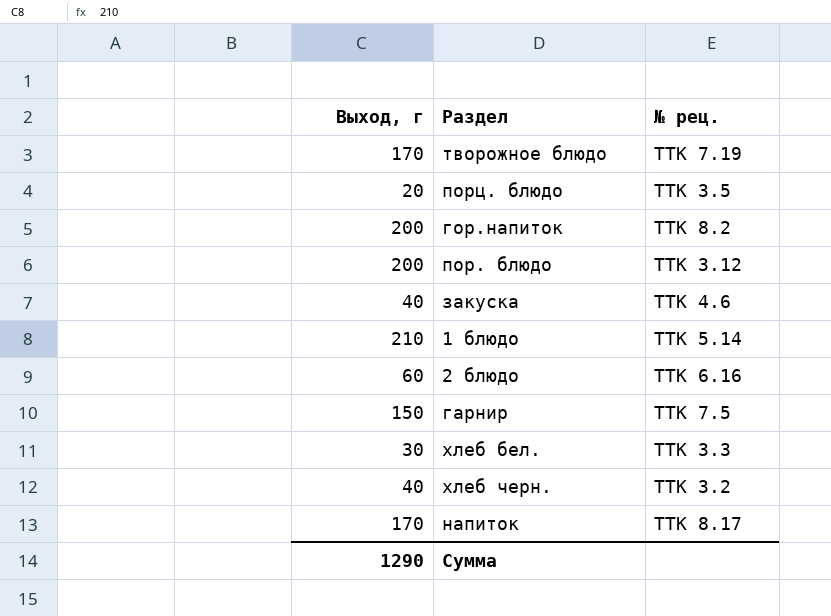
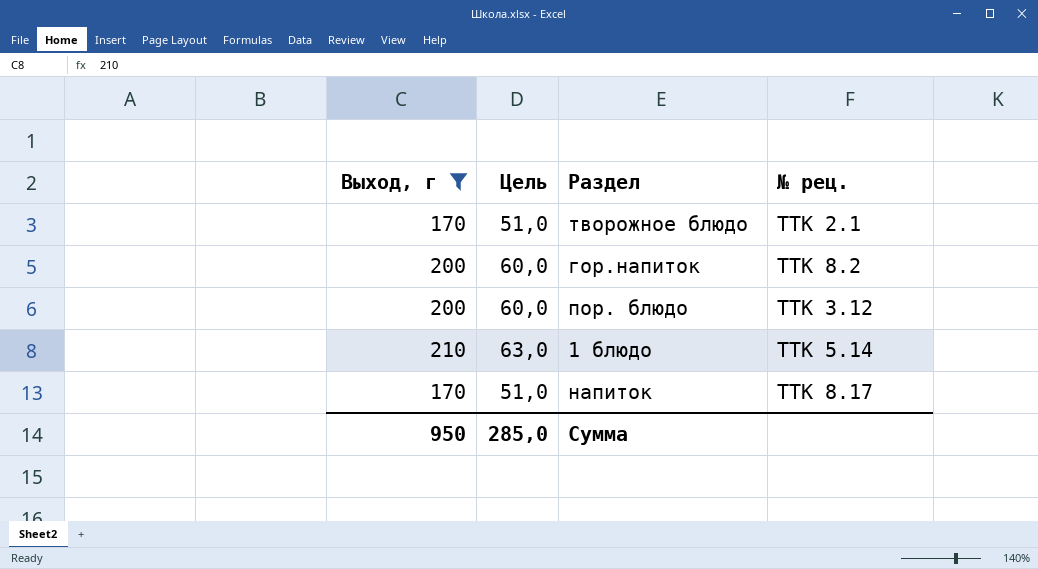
filter: none -> Выход, г >= 170
column Цель | formula: none -> [Выход, г] * 0,3
творожное блюдо | № рец.: ТТК 7.19 -> ТТК 2.1
Сумма | Выход, г: 1290 -> 950

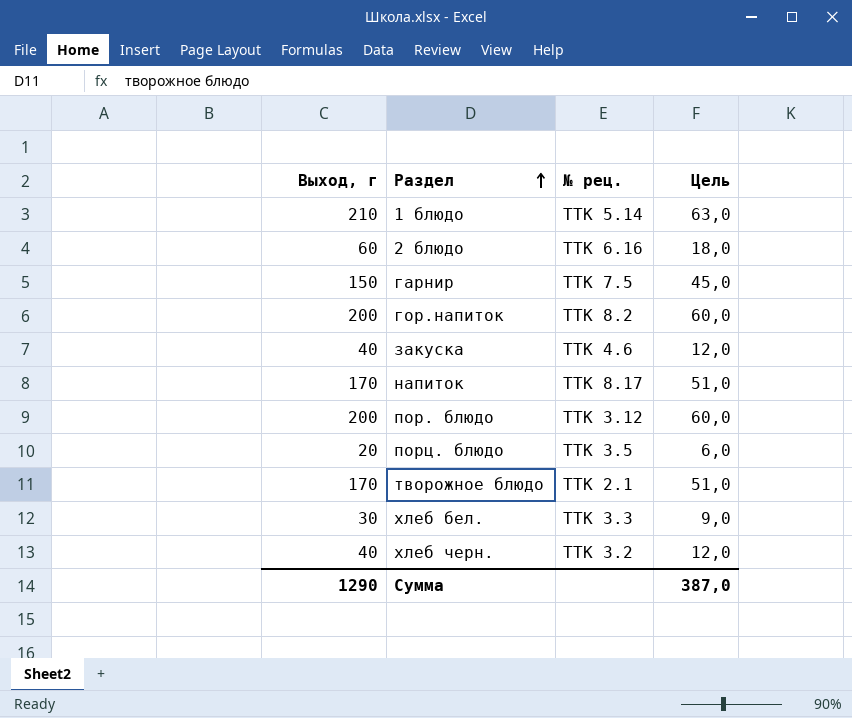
filter: Выход, г >= 170 -> none
row order: none -> Раздел ascending
column Цель | position: 2 -> 4
Сумма | Выход, г: 950 -> 1290
Сумма | Цель: 285,0 -> 387,0

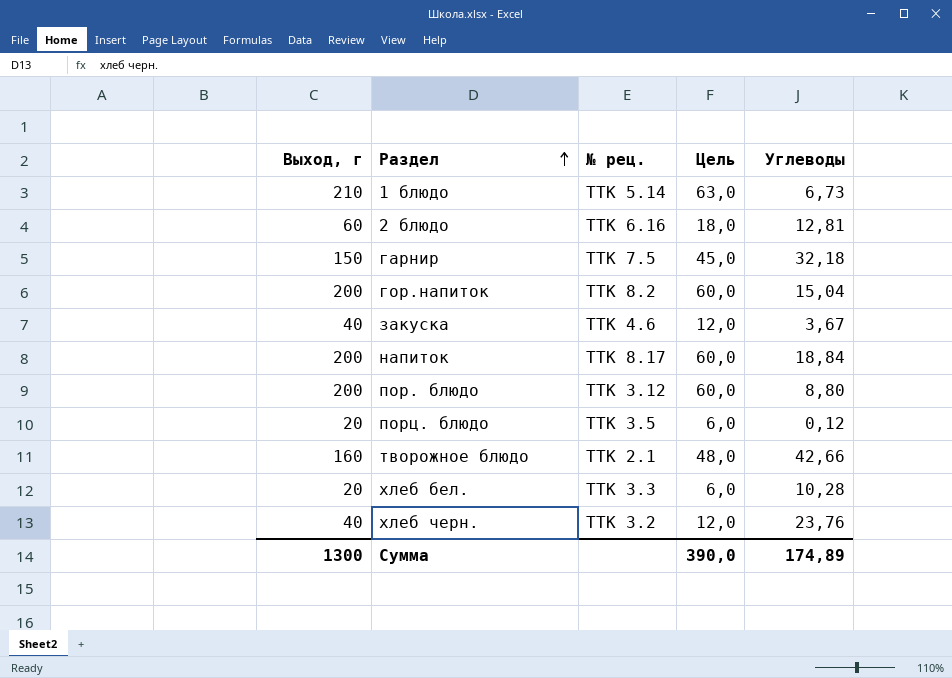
column Углеводы | position: none -> 5
напиток | Выход, г: 170 -> 200
напиток | Цель: 51,0 -> 60,0
творожное блюдо | Выход, г: 170 -> 160
творожное блюдо | Цель: 51,0 -> 48,0
хлеб бел. | Выход, г: 30 -> 20
хлеб бел. | Цель: 9,0 -> 6,0
Сумма | Выход, г: 1290 -> 1300
Сумма | Цель: 387,0 -> 390,0

